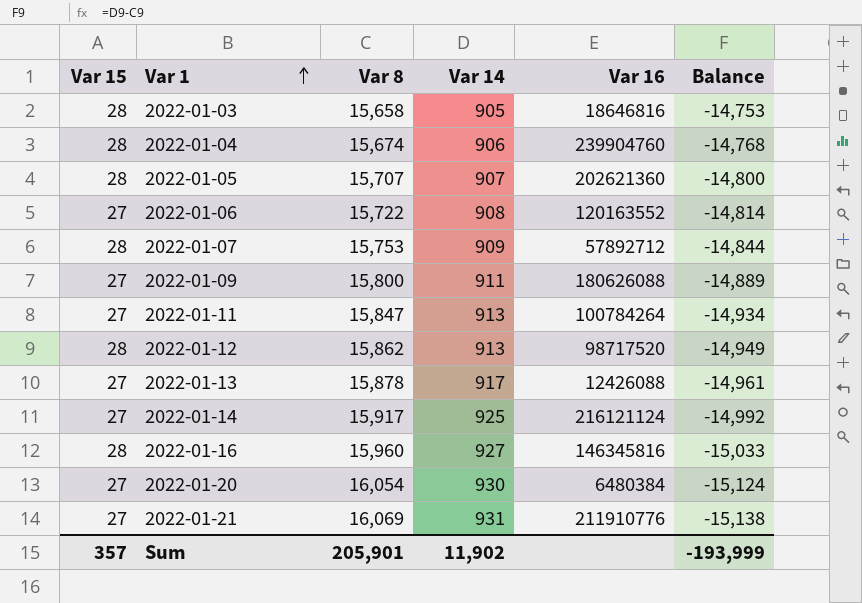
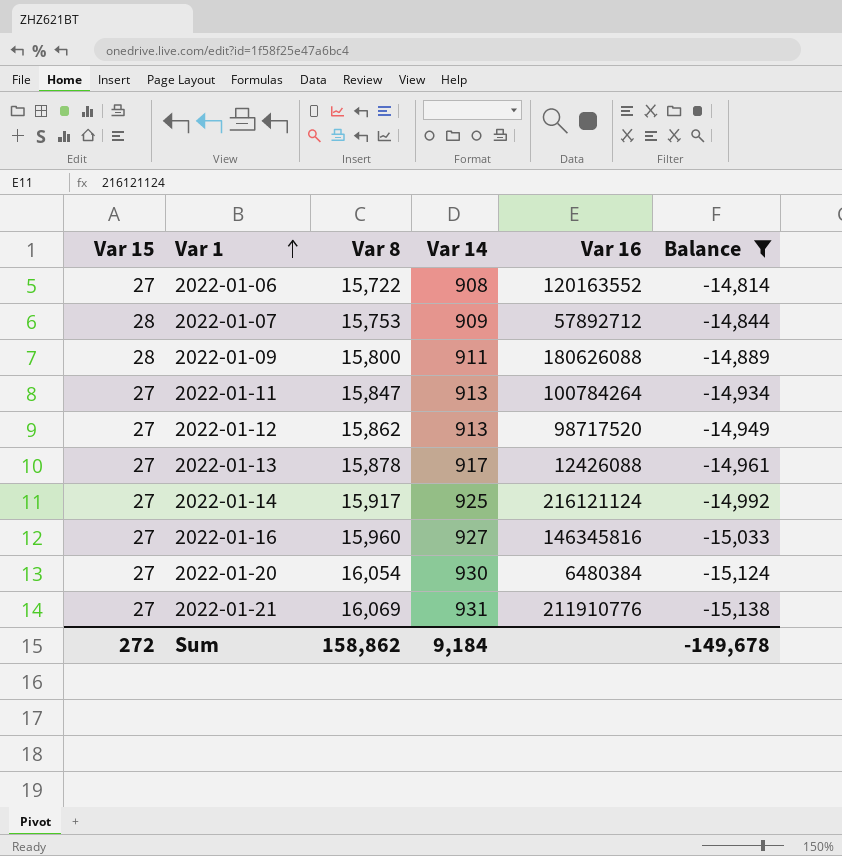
filter: none -> Balance <= -14,814
2022-01-09 | Var 15: 27 -> 28
2022-01-12 | Var 15: 28 -> 27
2022-01-16 | Var 15: 28 -> 27
Sum | Var 15: 357 -> 272
Sum | Var 8: 205,901 -> 158,862
Sum | Var 14: 11,902 -> 9,184
Sum | Balance: -193,999 -> -149,678

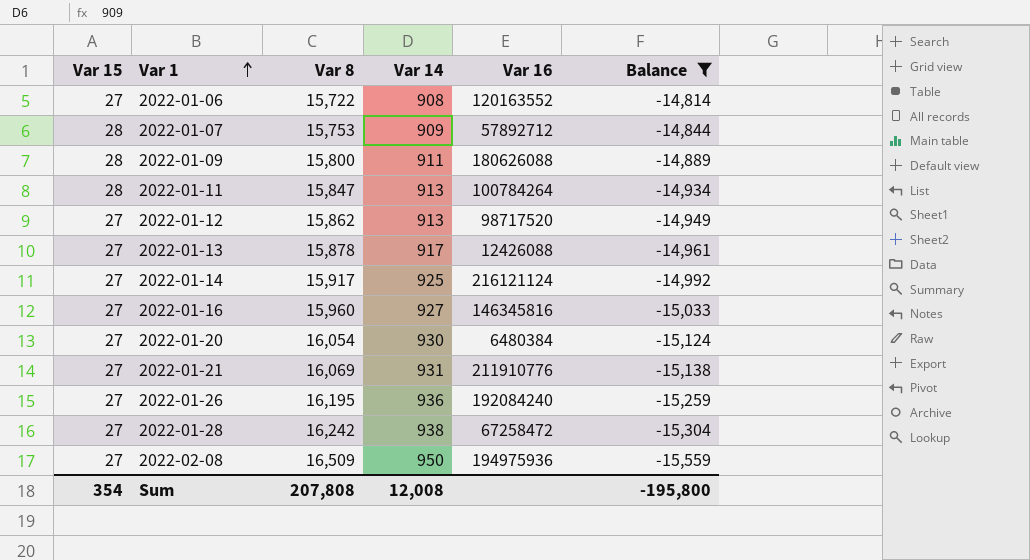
2022-01-11 | Var 15: 27 -> 28
row 2022-01-26: none -> 27 | 16,195 | 936 | 192084240 | -15,259
row 2022-01-28: none -> 27 | 16,242 | 938 | 67258472 | -15,304
row 2022-02-08: none -> 27 | 16,509 | 950 | 194975936 | -15,559
Sum | Var 15: 272 -> 354
Sum | Var 8: 158,862 -> 207,808
Sum | Var 14: 9,184 -> 12,008
Sum | Balance: -149,678 -> -195,800

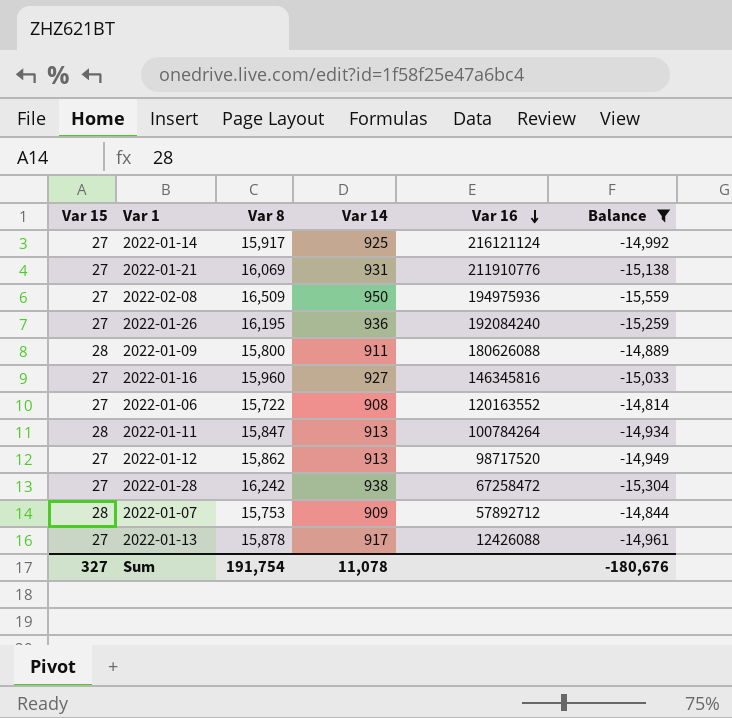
row order: Var 1 ascending -> Var 16 descending
row 2022-01-20: 27 | 16,054 | 930 | 6480384 | -15,124 -> none
Sum | Var 15: 354 -> 327
Sum | Var 8: 207,808 -> 191,754
Sum | Var 14: 12,008 -> 11,078
Sum | Balance: -195,800 -> -180,676

